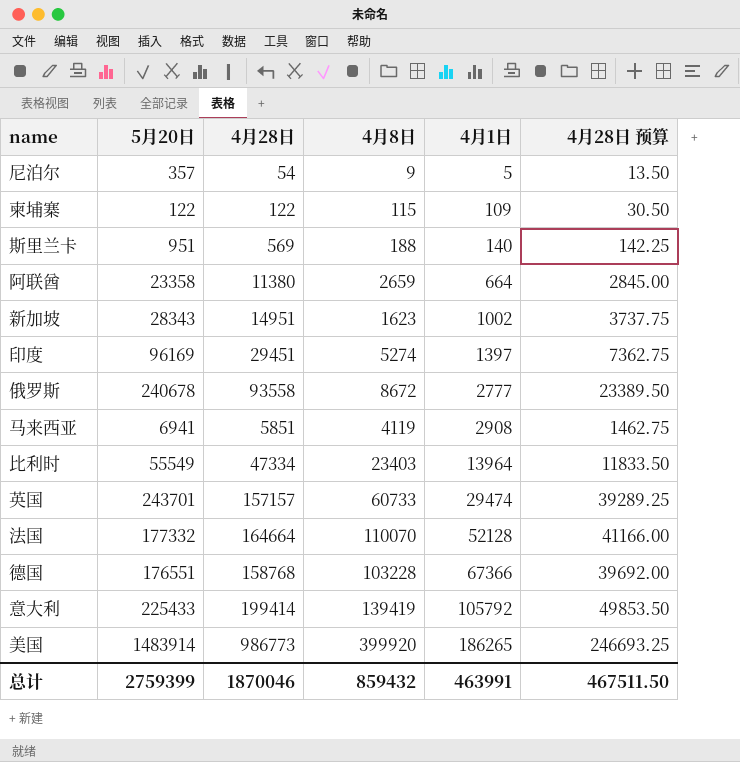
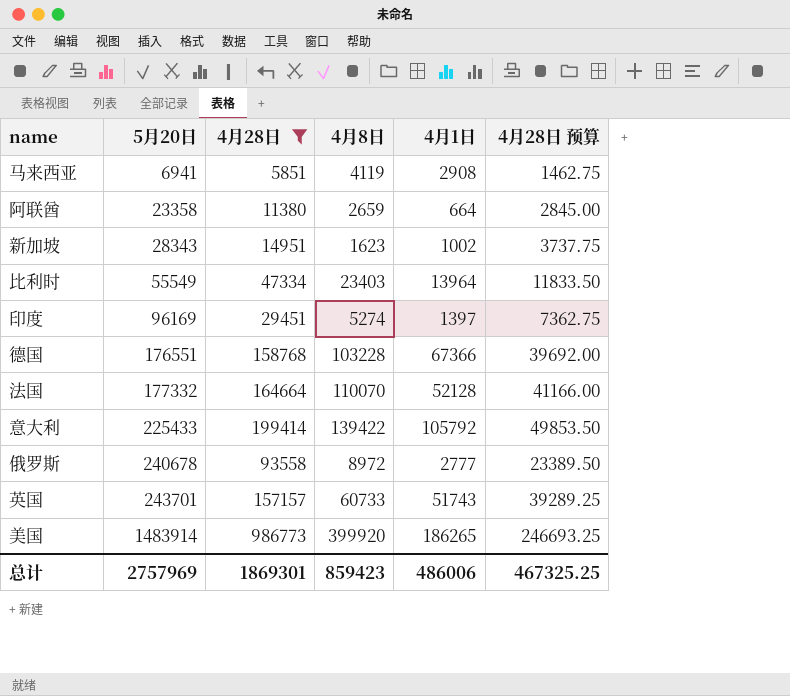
filter: none -> 4月28日 >= 5851
row order: 4月1日 ascending -> 5月20日 ascending
意大利 | 4月8日: 139419 -> 139422
俄罗斯 | 4月8日: 8672 -> 8972
英国 | 4月1日: 29474 -> 51743
总计 | 5月20日: 2759399 -> 2757969
总计 | 4月28日: 1870046 -> 1869301
总计 | 4月8日: 859432 -> 859423
总计 | 4月1日: 463991 -> 486006
总计 | 4月28日 预算: 467511.50 -> 467325.25

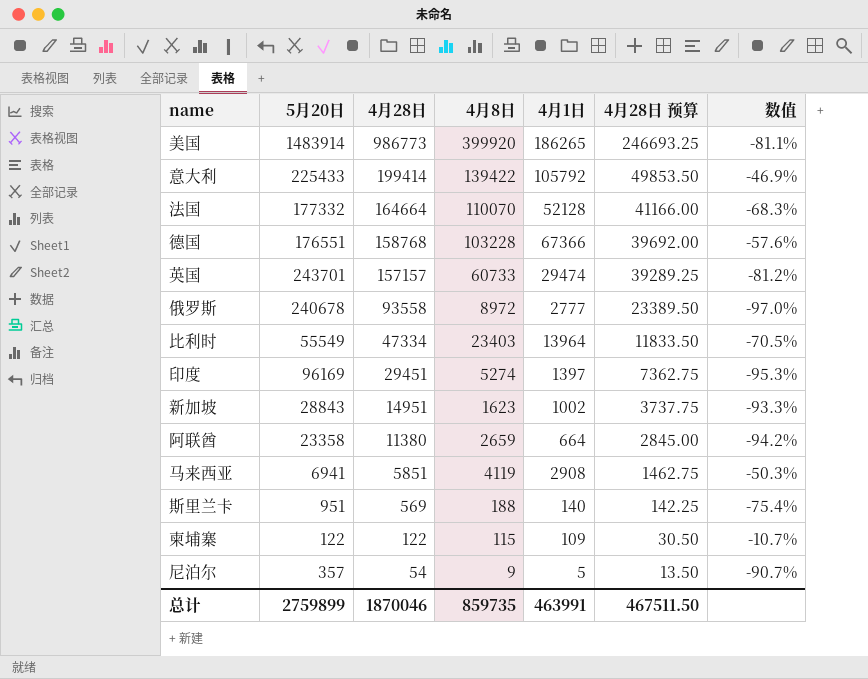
filter: 4月28日 >= 5851 -> none
row order: 5月20日 ascending -> 4月28日 descending
column 数值 | formula: none -> ([4月1日] - [4月28日]) / [4月28日]
英国 | 4月1日: 51743 -> 29474
新加坡 | 5月20日: 28343 -> 28843
总计 | 5月20日: 2757969 -> 2759899
总计 | 4月28日: 1869301 -> 1870046
总计 | 4月8日: 859423 -> 859735
总计 | 4月1日: 486006 -> 463991
总计 | 4月28日 预算: 467325.25 -> 467511.50

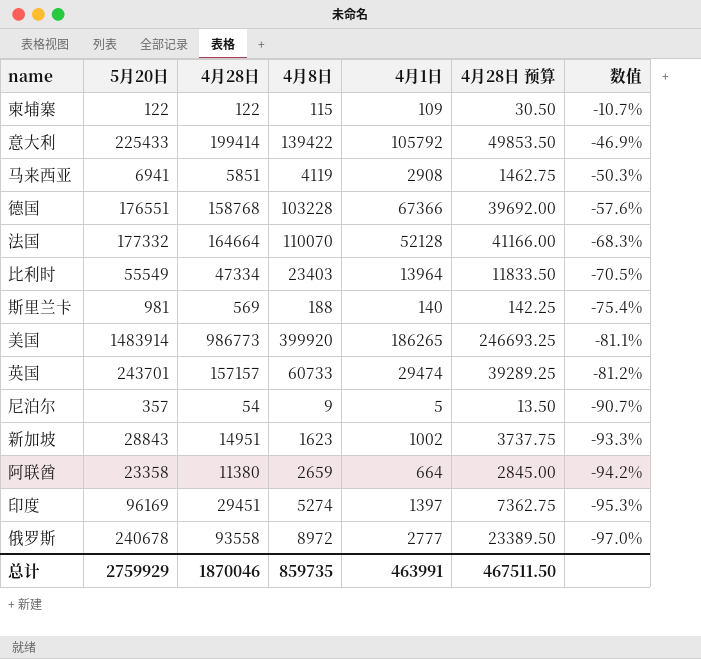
row order: 4月28日 descending -> 数值 descending
斯里兰卡 | 5月20日: 951 -> 981
总计 | 5月20日: 2759899 -> 2759929

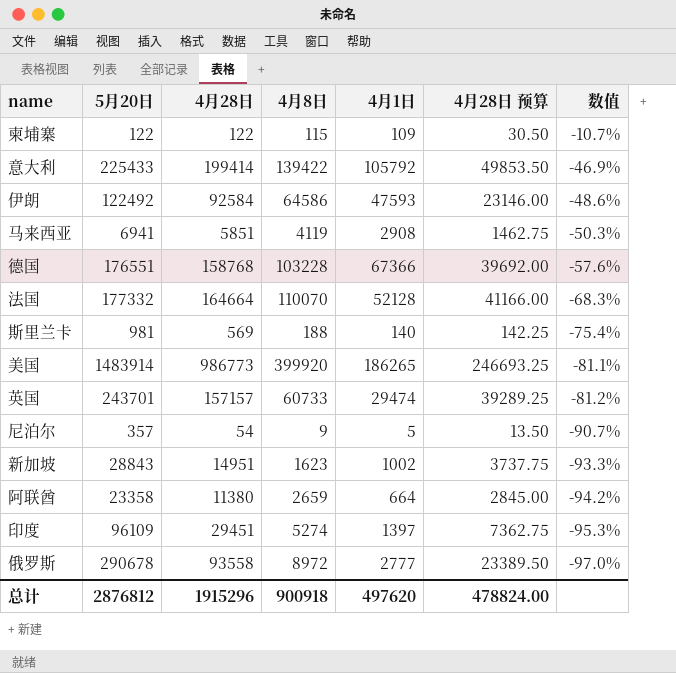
row 比利时: 55549 | 47334 | 23403 | 13964 | 11833.50 | -70.5% -> none
row 伊朗: none -> 122492 | 92584 | 64586 | 47593 | 23146.00 | -48.6%
印度 | 5月20日: 96169 -> 96109
俄罗斯 | 5月20日: 240678 -> 290678
总计 | 5月20日: 2759929 -> 2876812
总计 | 4月28日: 1870046 -> 1915296
总计 | 4月8日: 859735 -> 900918
总计 | 4月1日: 463991 -> 497620
总计 | 4月28日 预算: 467511.50 -> 478824.00

